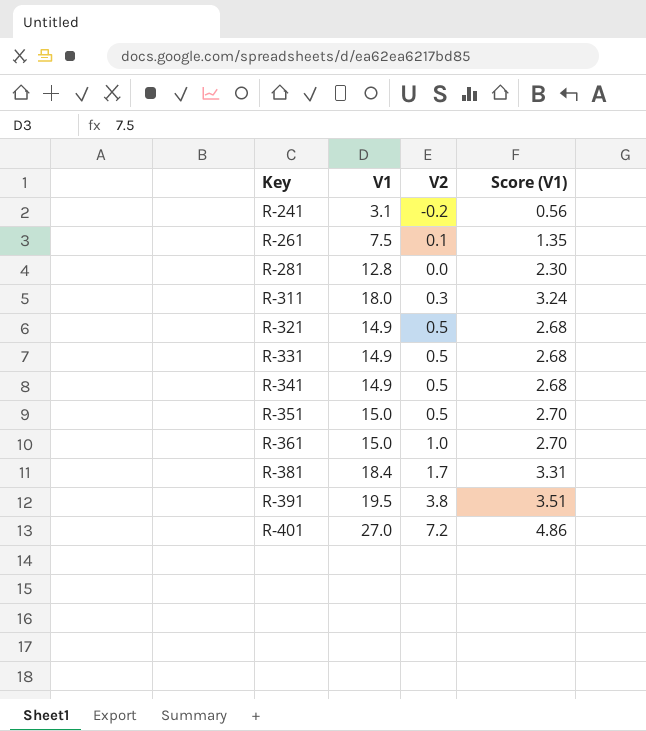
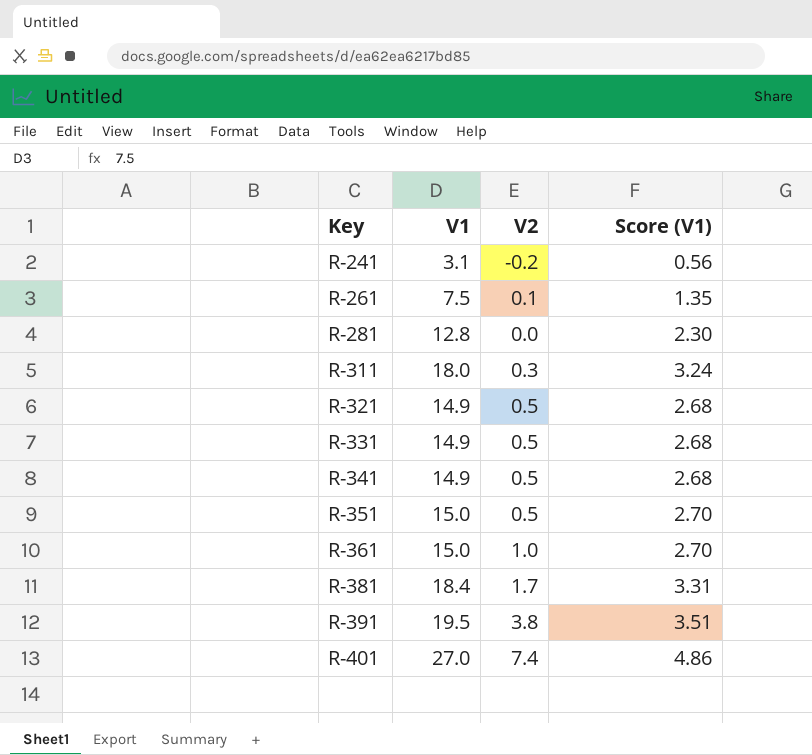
R-401 | V2: 7.2 -> 7.4

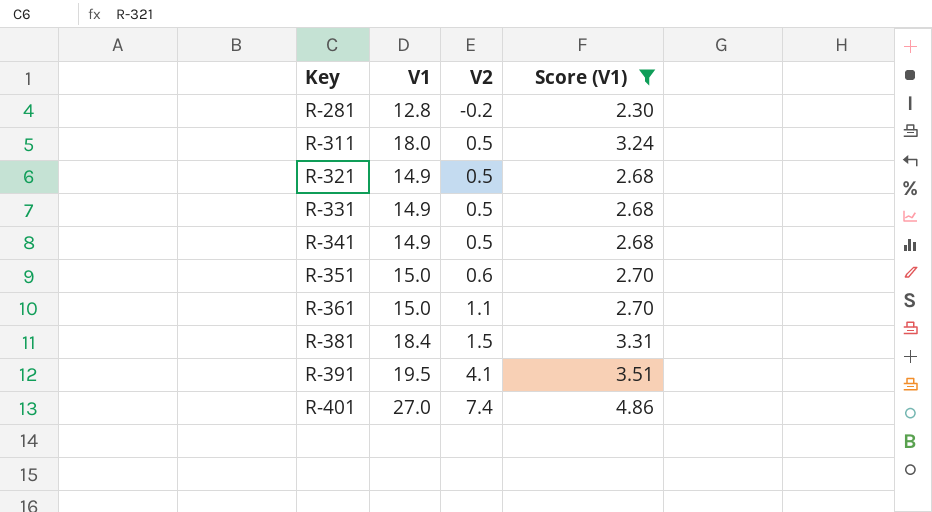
filter: none -> Score (V1) >= 2.30
R-281 | V2: 0.0 -> -0.2
R-311 | V2: 0.3 -> 0.5
R-351 | V2: 0.5 -> 0.6
R-361 | V2: 1.0 -> 1.1
R-381 | V2: 1.7 -> 1.5
R-391 | V2: 3.8 -> 4.1

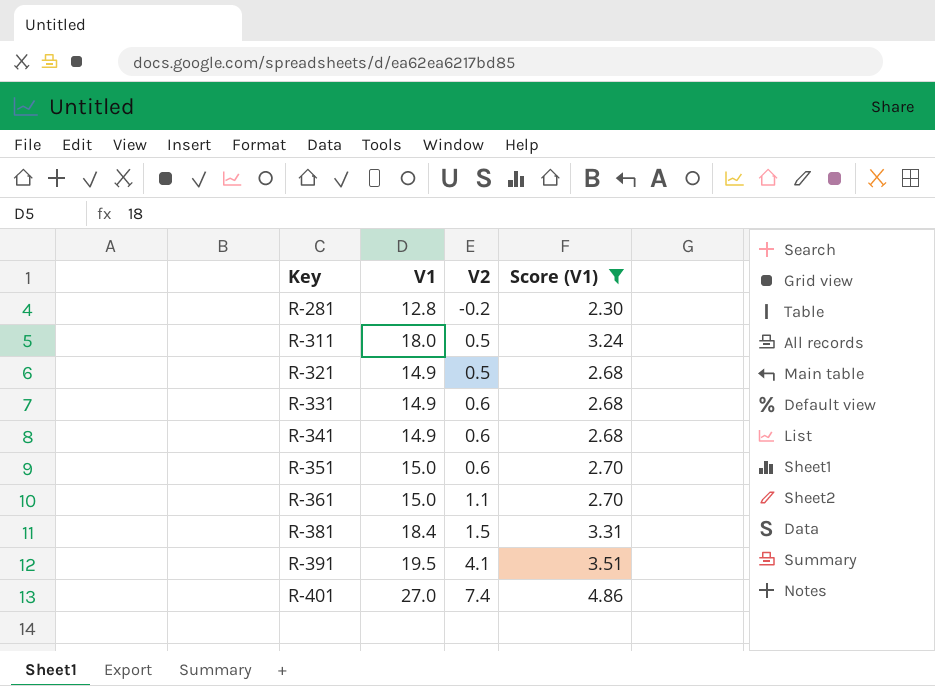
R-331 | V2: 0.5 -> 0.6
R-341 | V2: 0.5 -> 0.6

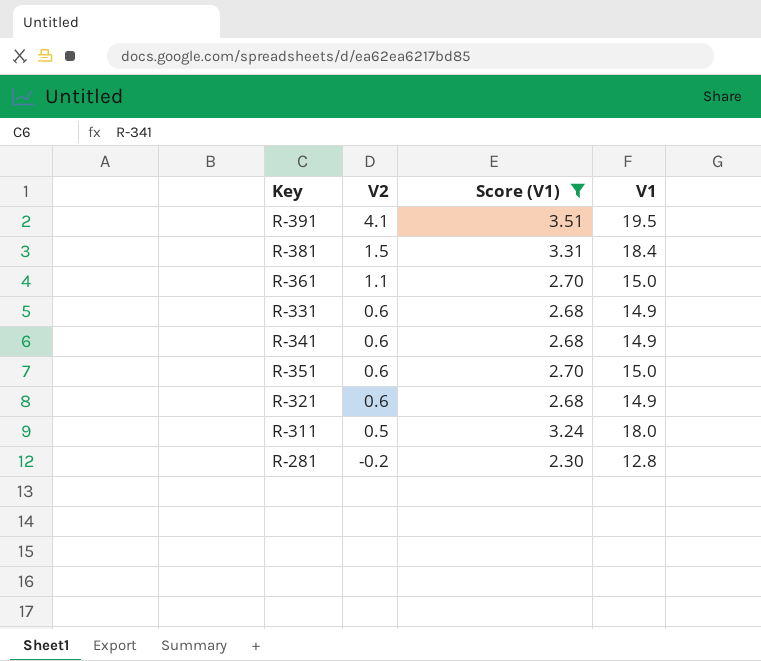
row order: Key ascending -> V2 descending
column V1 | position: 2 -> 4
row R-401: 27.0 | 7.4 | 4.86 -> none
R-321 | V2: 0.5 -> 0.6

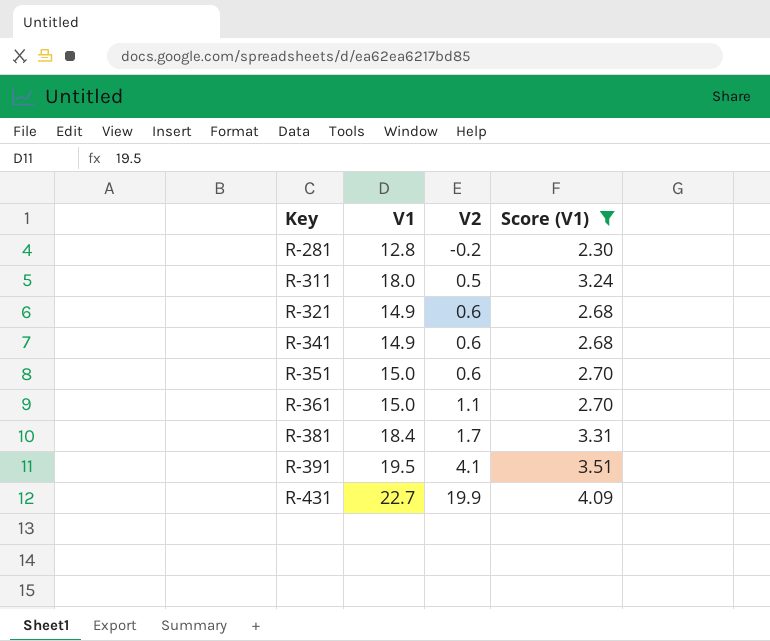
row order: V2 descending -> Key ascending
column V1 | position: 4 -> 2
row R-331: 0.6 | 2.68 | 14.9 -> none
R-381 | V2: 1.5 -> 1.7
row R-431: none -> 22.7 | 19.9 | 4.09

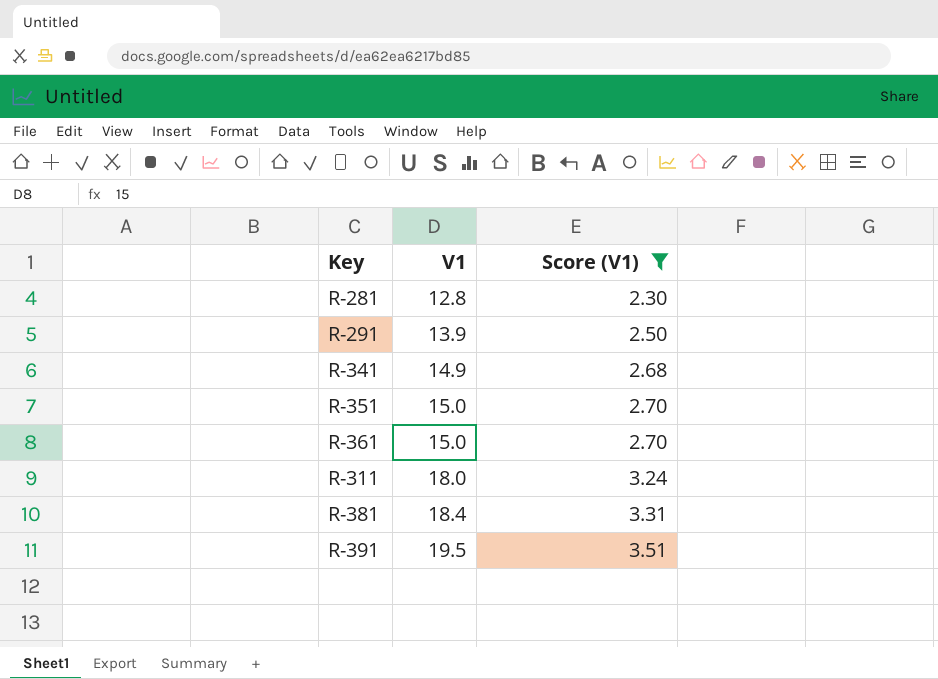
row order: Key ascending -> V1 ascending
column V2 | position: 3 -> none
row R-321: 14.9 | 0.6 | 2.68 -> none
row R-431: 22.7 | 19.9 | 4.09 -> none
row R-291: none -> 13.9 | 2.50

